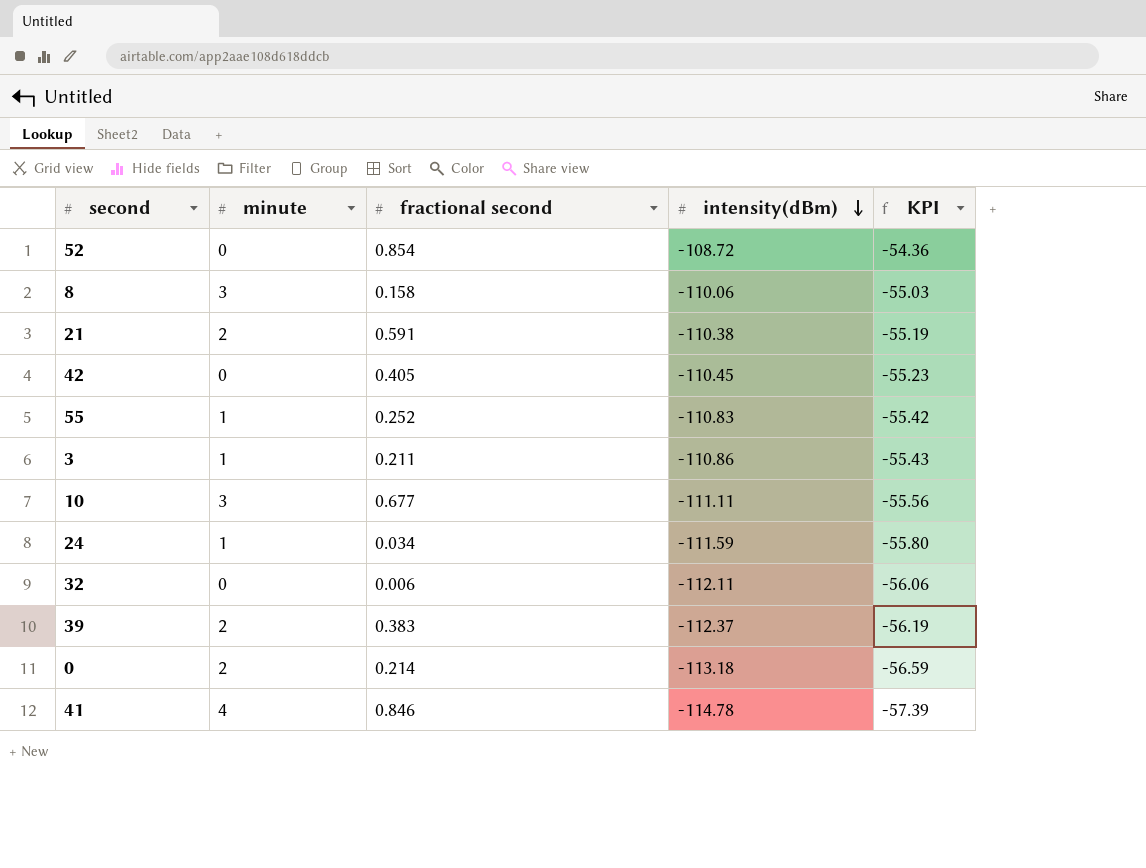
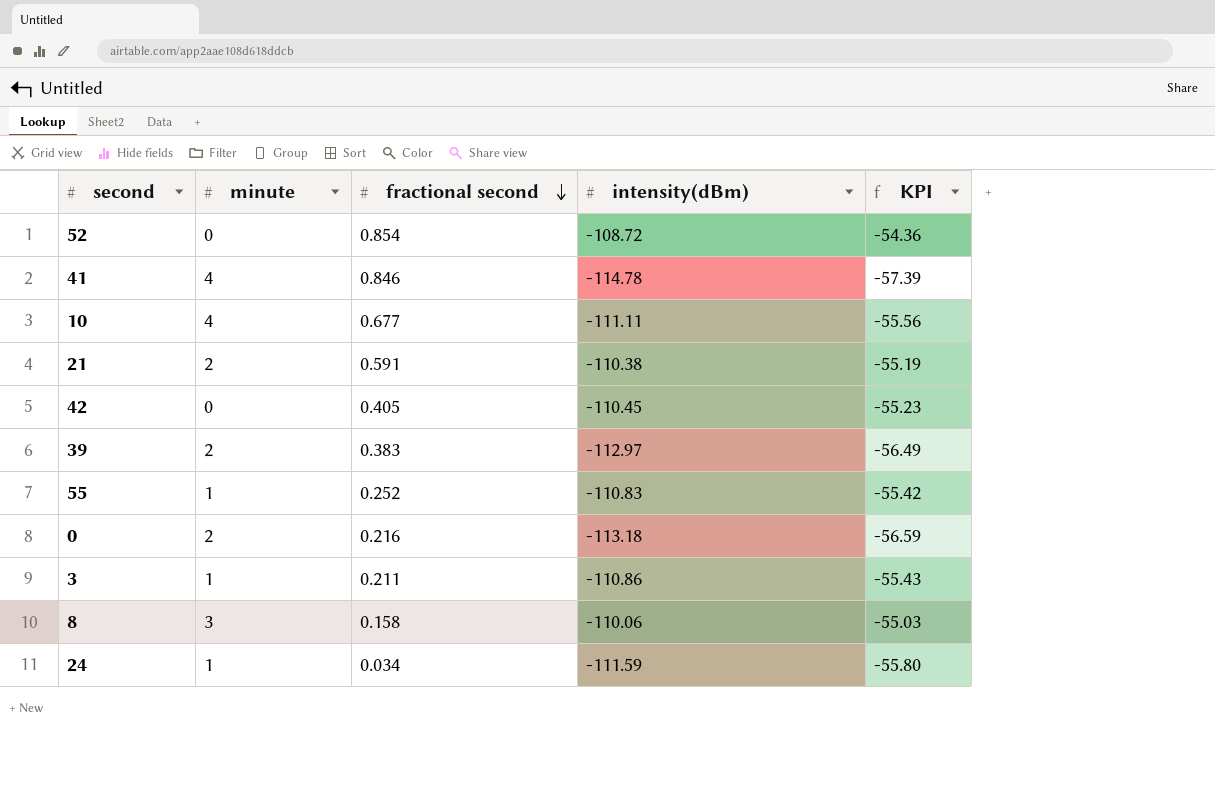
row order: intensity(dBm) descending -> fractional second descending
row 32: 0 | 0.006 | -112.11 | -56.06 -> none
10 | minute: 3 -> 4
39 | intensity(dBm): -112.37 -> -112.97
39 | KPI: -56.19 -> -56.49
0 | fractional second: 0.214 -> 0.216

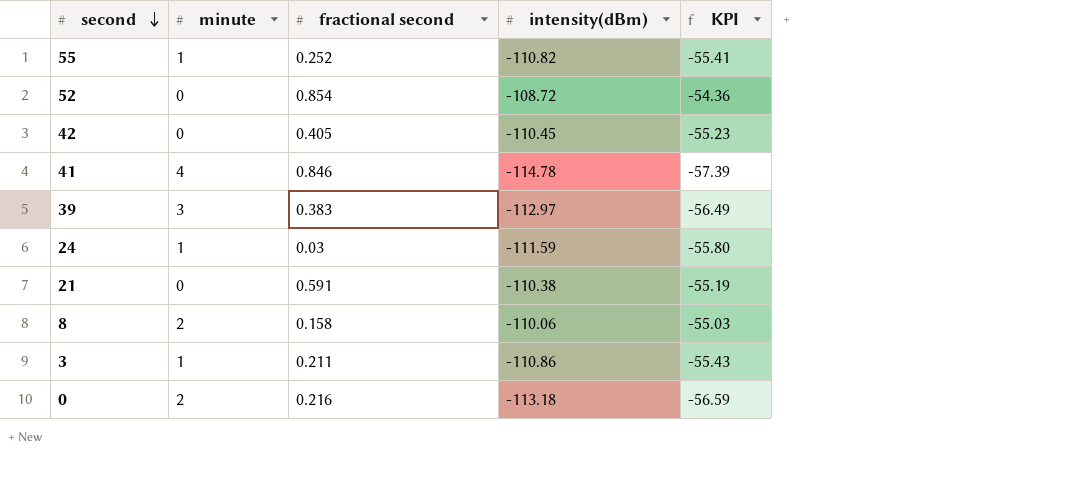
row order: fractional second descending -> second descending
row 10: 4 | 0.677 | -111.11 | -55.56 -> none
55 | intensity(dBm): -110.83 -> -110.82
55 | KPI: -55.42 -> -55.41
39 | minute: 2 -> 3
24 | fractional second: 0.034 -> 0.03
21 | minute: 2 -> 0
8 | minute: 3 -> 2

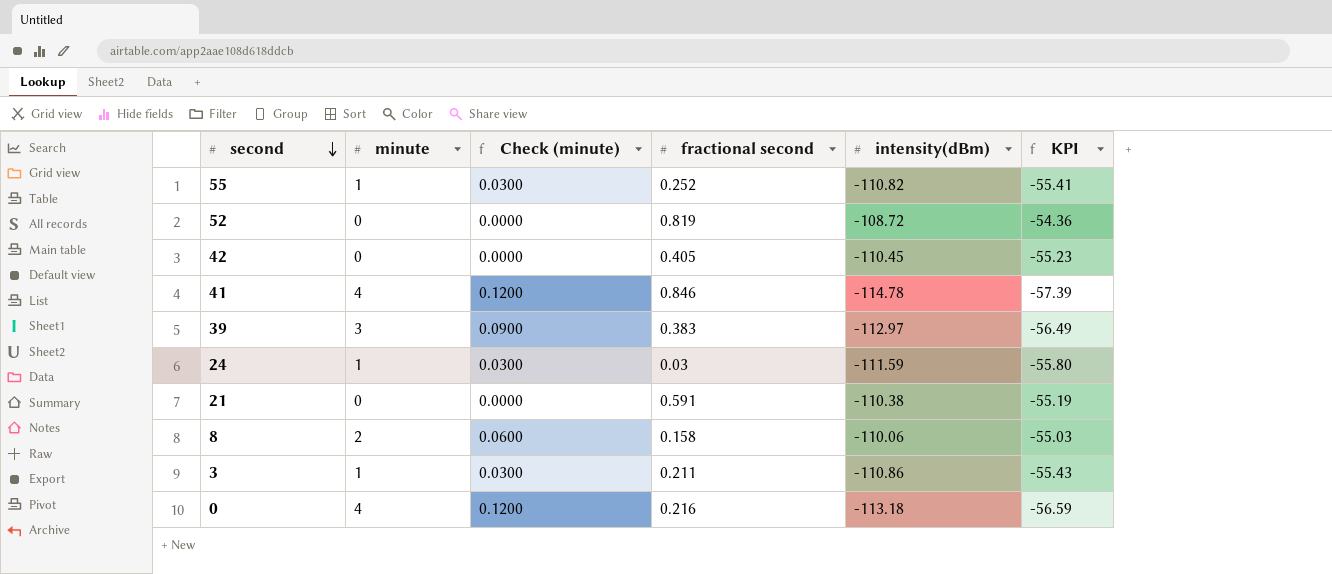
column Check (minute) | formula: none -> [minute] * 0.03
52 | fractional second: 0.854 -> 0.819
0 | minute: 2 -> 4

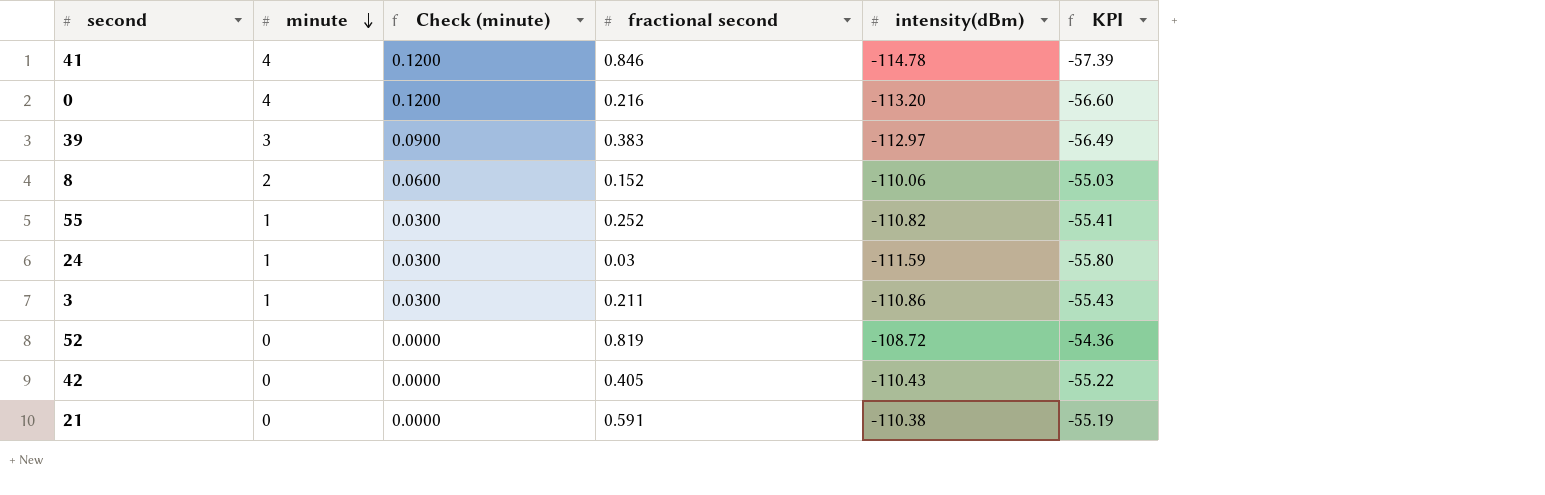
row order: second descending -> minute descending
0 | intensity(dBm): -113.18 -> -113.20
0 | KPI: -56.59 -> -56.60
8 | fractional second: 0.158 -> 0.152
42 | intensity(dBm): -110.45 -> -110.43
42 | KPI: -55.23 -> -55.22

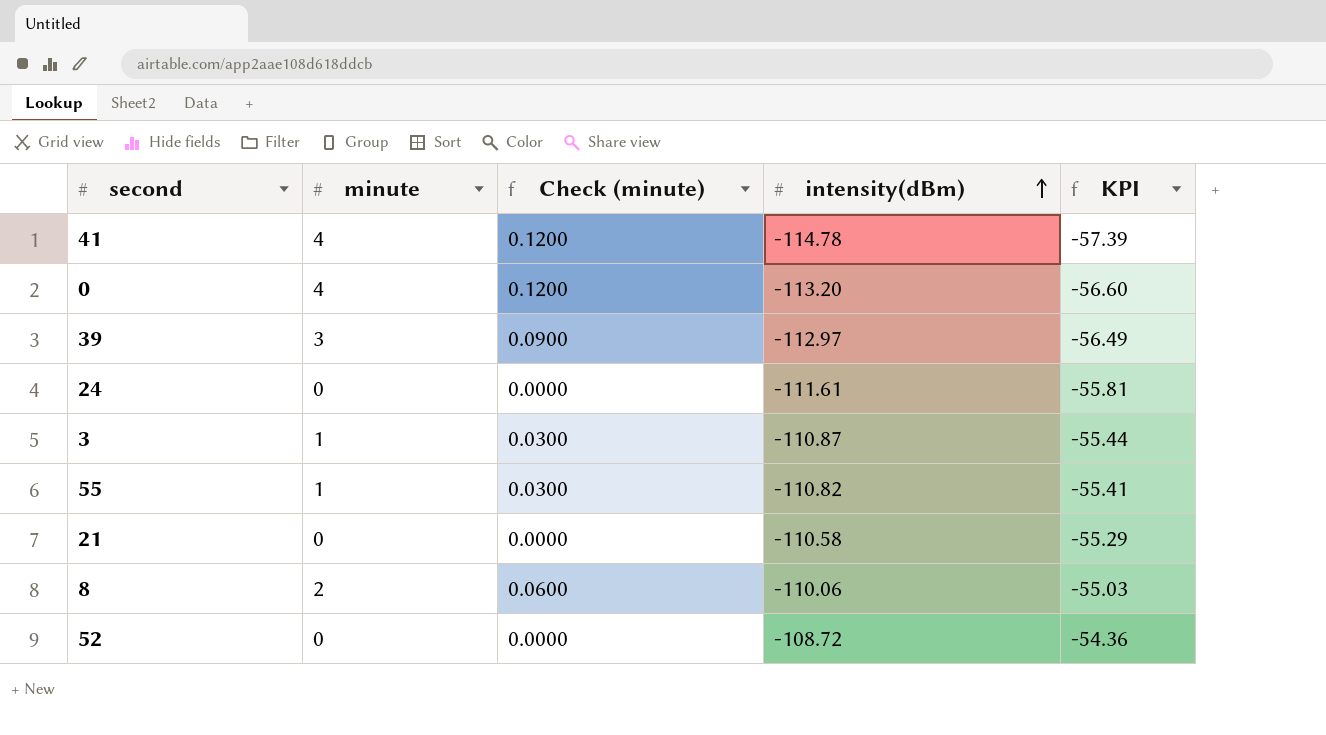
row order: minute descending -> intensity(dBm) ascending
column fractional second | position: 4 -> none
row 42: 0 | 0.0000 | 0.405 | -110.43 | -55.22 -> none
24 | minute: 1 -> 0
24 | Check (minute): 0.0300 -> 0.0000
24 | intensity(dBm): -111.59 -> -111.61
24 | KPI: -55.80 -> -55.81
3 | intensity(dBm): -110.86 -> -110.87
3 | KPI: -55.43 -> -55.44
21 | intensity(dBm): -110.38 -> -110.58
21 | KPI: -55.19 -> -55.29

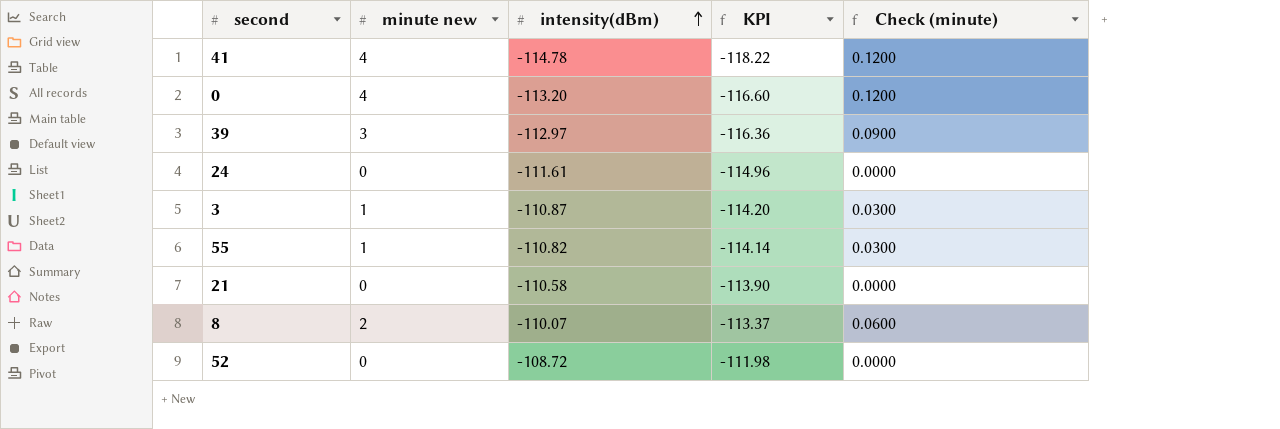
column name: minute -> minute new
column KPI | formula: [intensity(dBm)] * 0.5 -> [intensity(dBm)] * 1.03
column Check (minute) | position: 3 -> 5
8 | intensity(dBm): -110.06 -> -110.07

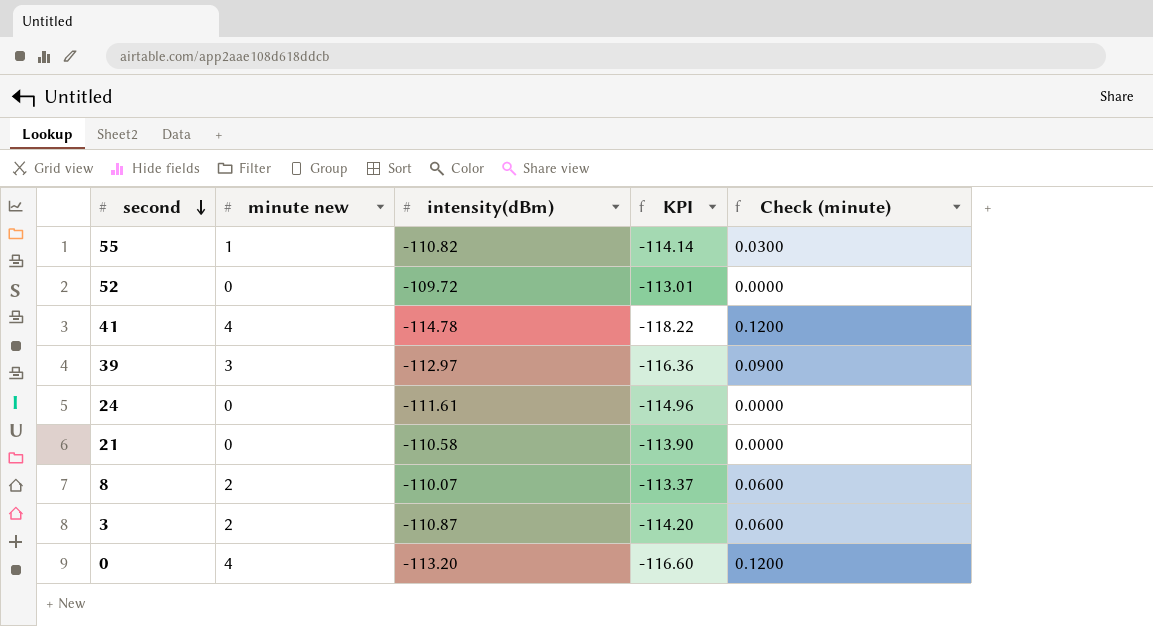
row order: intensity(dBm) ascending -> second descending
52 | intensity(dBm): -108.72 -> -109.72
52 | KPI: -111.98 -> -113.01
3 | minute new: 1 -> 2
3 | Check (minute): 0.0300 -> 0.0600

